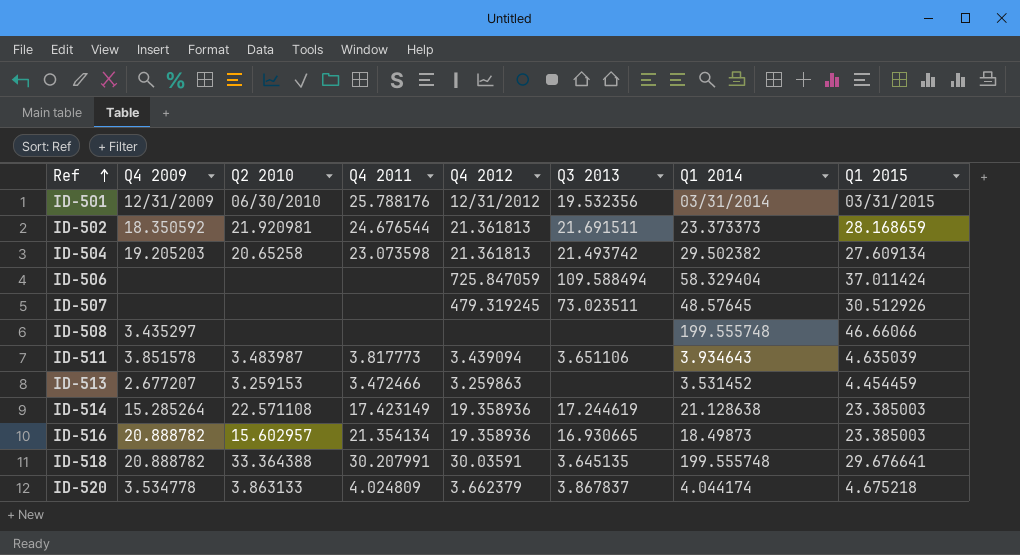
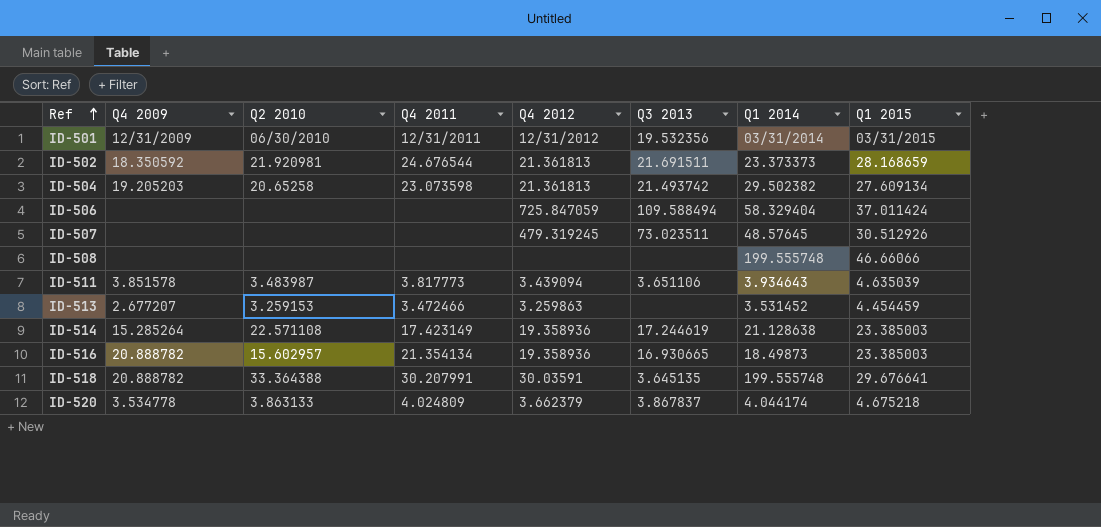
ID-501 | Q4 2011: 25.788176 -> 12/31/2011
ID-508 | Q4 2009: 3.435297 -> none

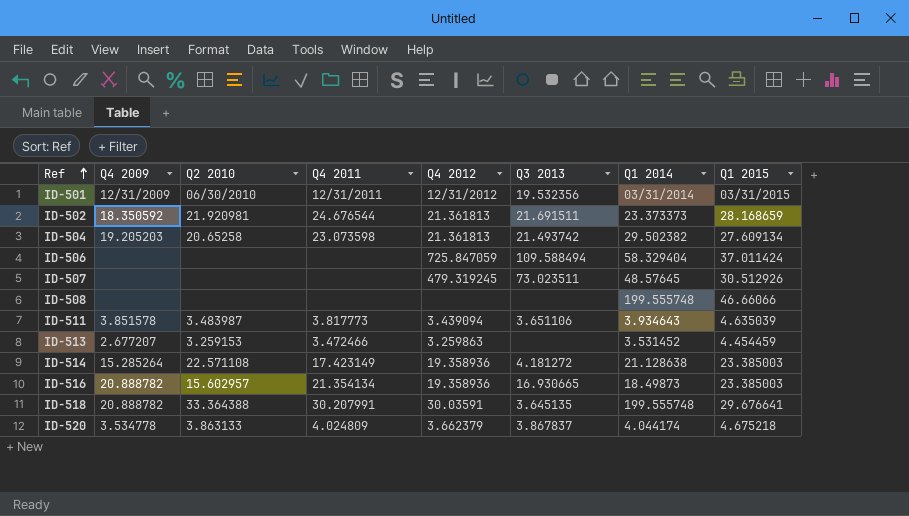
ID-514 | Q3 2013: 17.244619 -> 4.181272

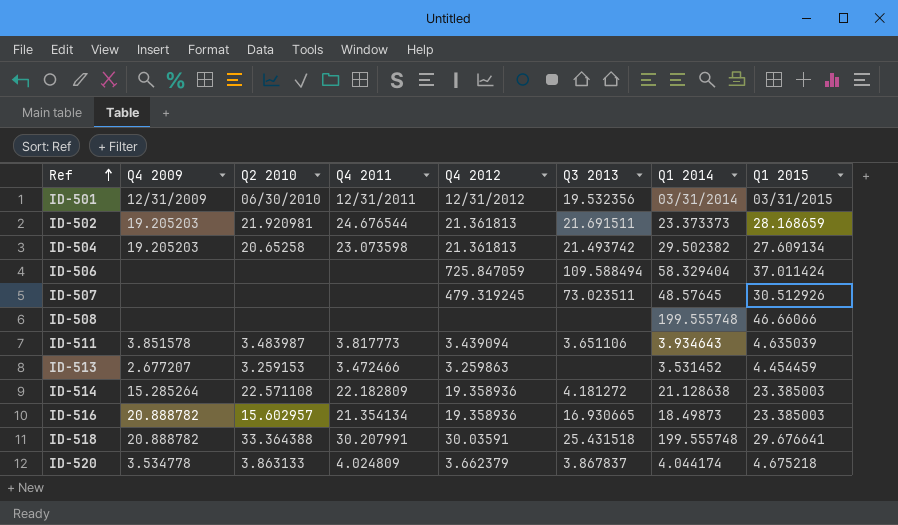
ID-502 | Q4 2009: 18.350592 -> 19.205203
ID-514 | Q4 2011: 17.423149 -> 22.182809
ID-518 | Q3 2013: 3.645135 -> 25.431518

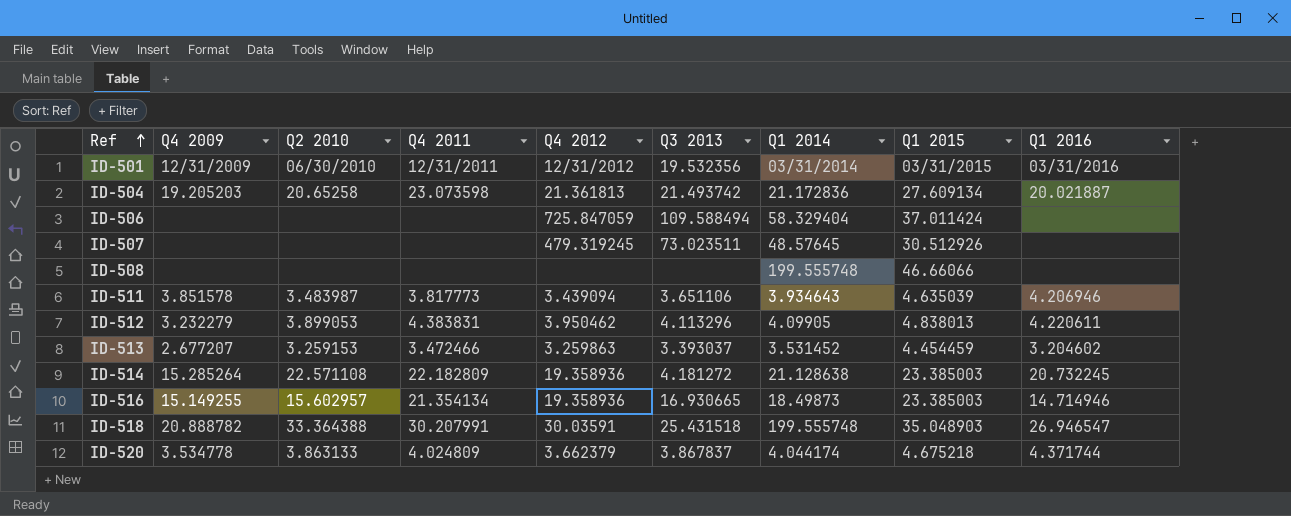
column Q1 2016 | position: none -> 9
row ID-502: 19.205203 | 21.920981 | 24.676544 | 21.361813 | 21.691511 | 23.373373 | 28.168659 -> none
ID-504 | Q1 2014: 29.502382 -> 21.172836
row ID-512: none -> 3.232279 | 3.899053 | 4.383831 | 3.950462 | 4.113296 | 4.09905 | 4.838013 | 4.220611
ID-513 | Q3 2013: none -> 3.393037
ID-516 | Q4 2009: 20.888782 -> 15.149255
ID-518 | Q1 2015: 29.676641 -> 35.048903

